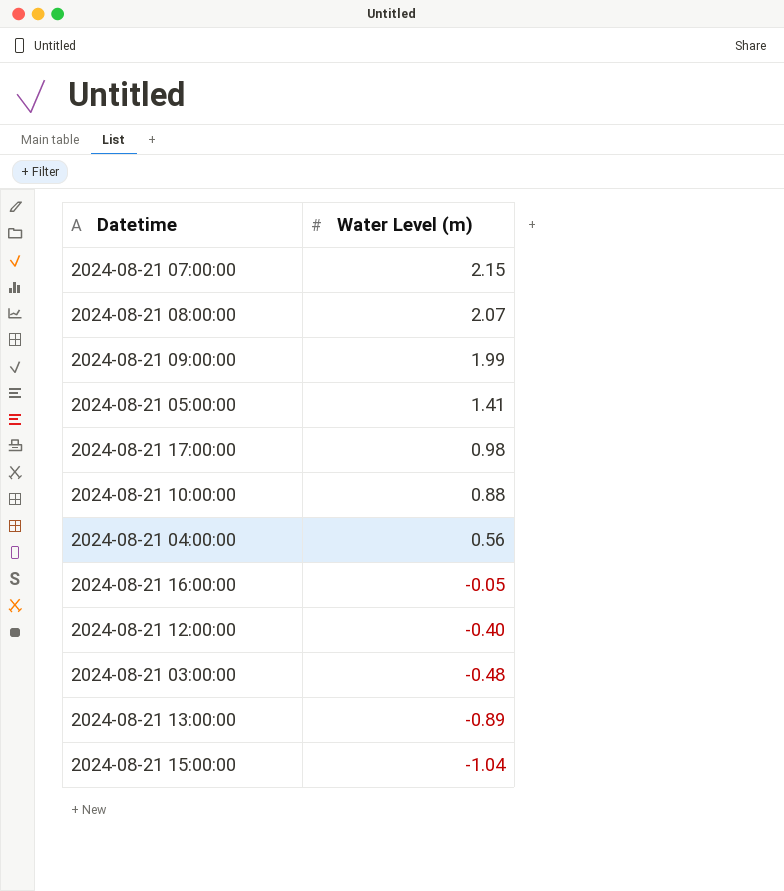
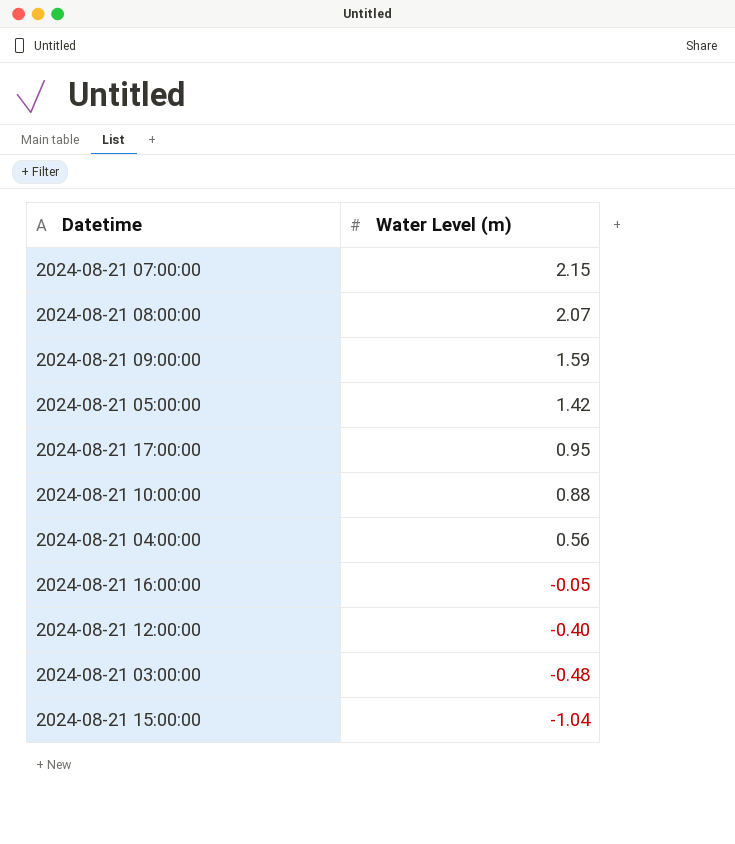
row 2024-08-21 13:00:00: -0.89 -> none
2024-08-21 09:00:00 | Water Level (m): 1.99 -> 1.59
2024-08-21 05:00:00 | Water Level (m): 1.41 -> 1.42
2024-08-21 17:00:00 | Water Level (m): 0.98 -> 0.95

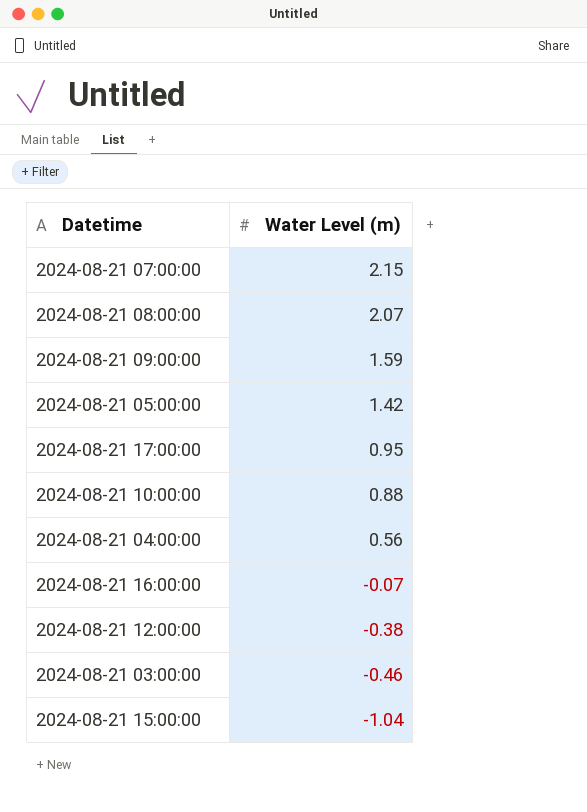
2024-08-21 16:00:00 | Water Level (m): -0.05 -> -0.07
2024-08-21 12:00:00 | Water Level (m): -0.40 -> -0.38
2024-08-21 03:00:00 | Water Level (m): -0.48 -> -0.46

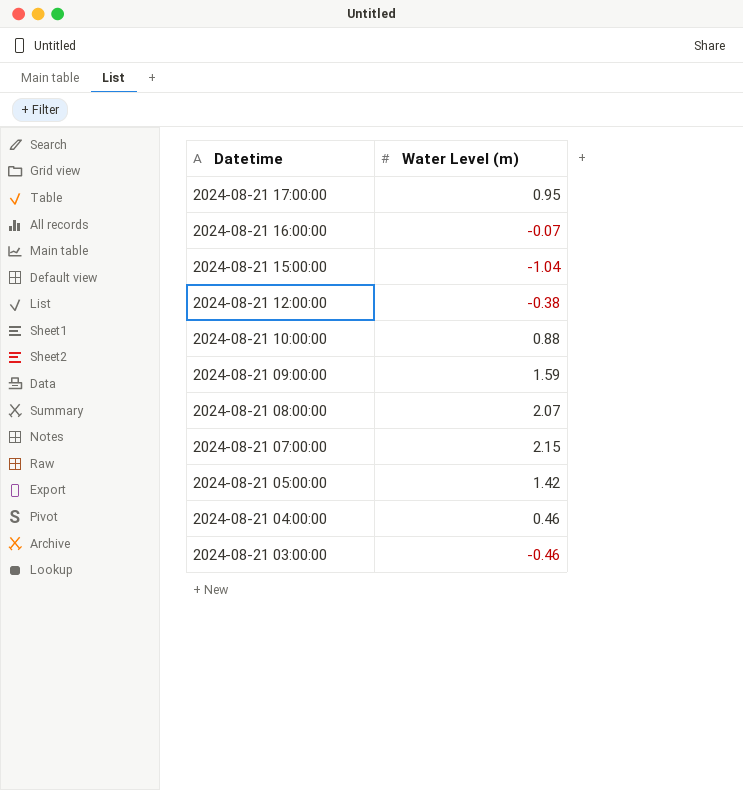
row order: Water Level (m) descending -> Datetime descending
2024-08-21 04:00:00 | Water Level (m): 0.56 -> 0.46

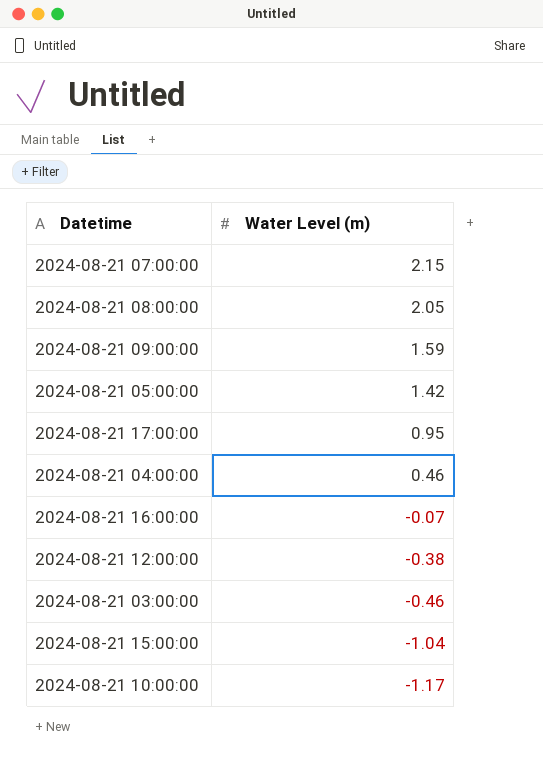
row order: Datetime descending -> Water Level (m) descending
2024-08-21 08:00:00 | Water Level (m): 2.07 -> 2.05
2024-08-21 10:00:00 | Water Level (m): 0.88 -> -1.17

